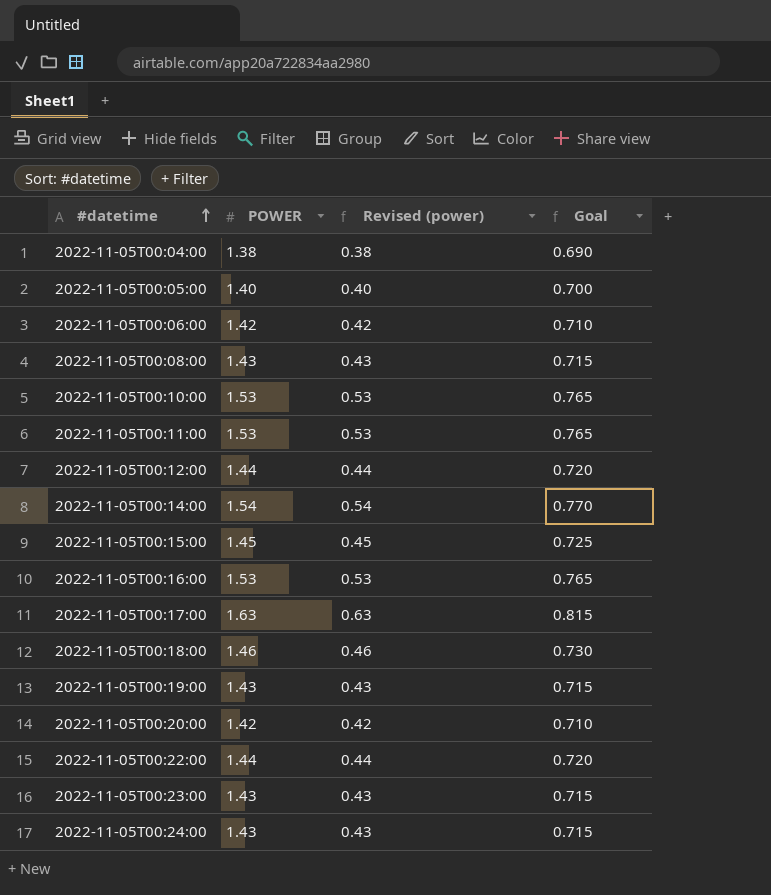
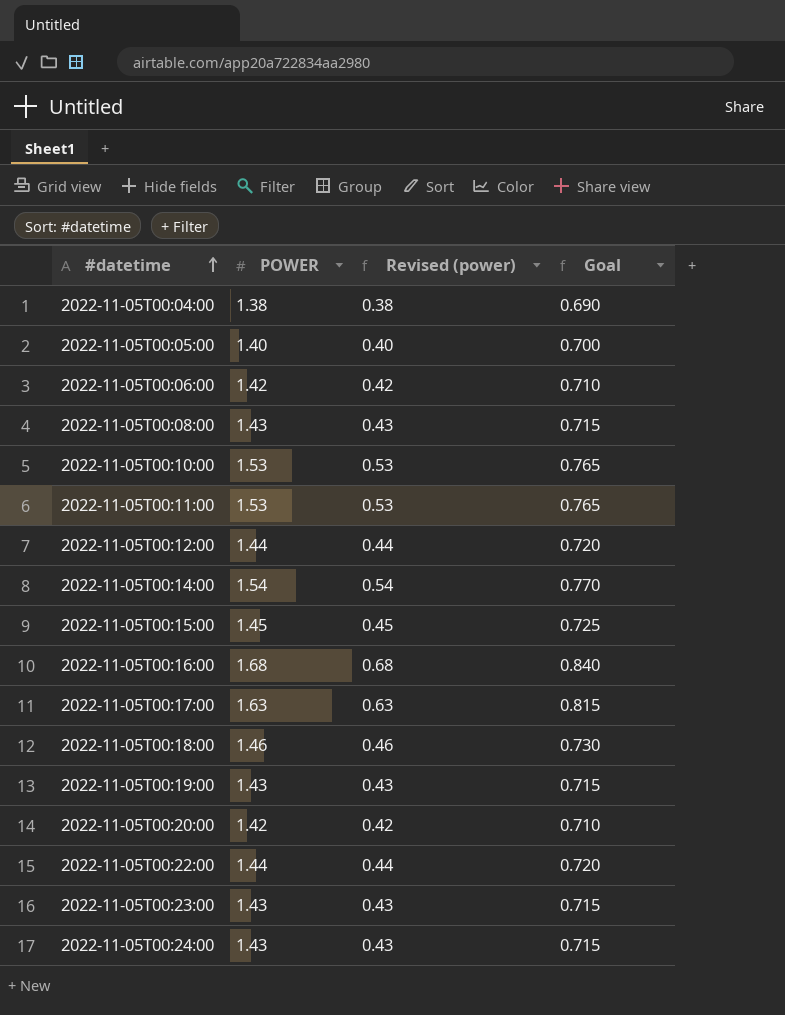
2022-11-05T00:16:00 | POWER: 1.53 -> 1.68
2022-11-05T00:16:00 | Revised (power): 0.53 -> 0.68
2022-11-05T00:16:00 | Goal: 0.765 -> 0.840

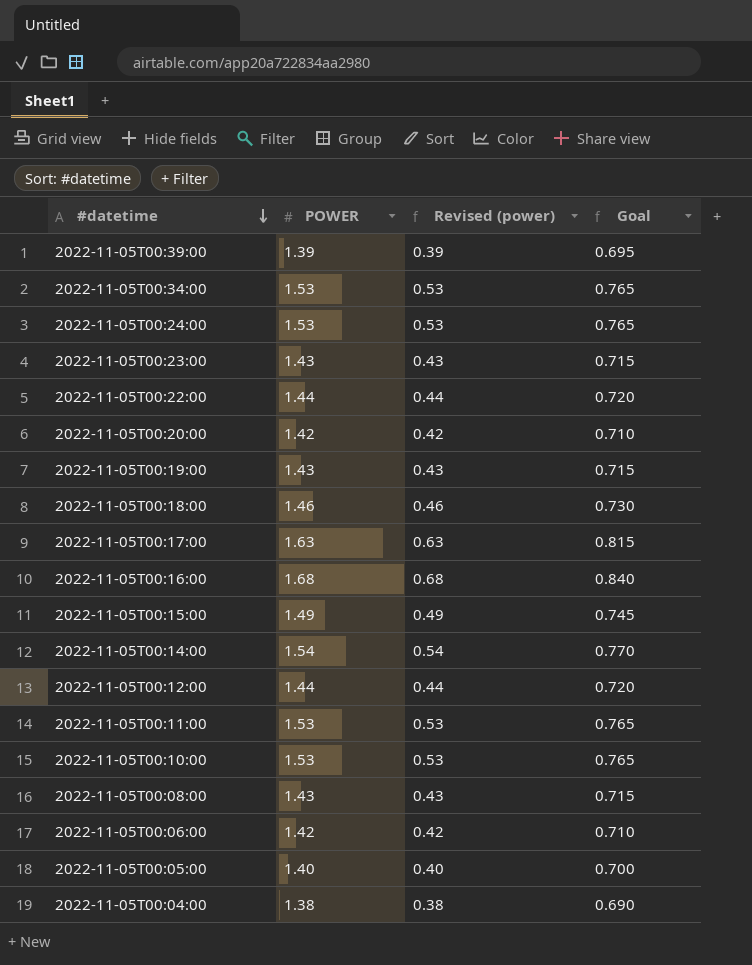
row order: #datetime ascending -> #datetime descending
row 2022-11-05T00:39:00: none -> 1.39 | 0.39 | 0.695
row 2022-11-05T00:34:00: none -> 1.53 | 0.53 | 0.765
2022-11-05T00:24:00 | POWER: 1.43 -> 1.53
2022-11-05T00:24:00 | Revised (power): 0.43 -> 0.53
2022-11-05T00:24:00 | Goal: 0.715 -> 0.765
2022-11-05T00:15:00 | POWER: 1.45 -> 1.49
2022-11-05T00:15:00 | Revised (power): 0.45 -> 0.49
2022-11-05T00:15:00 | Goal: 0.725 -> 0.745

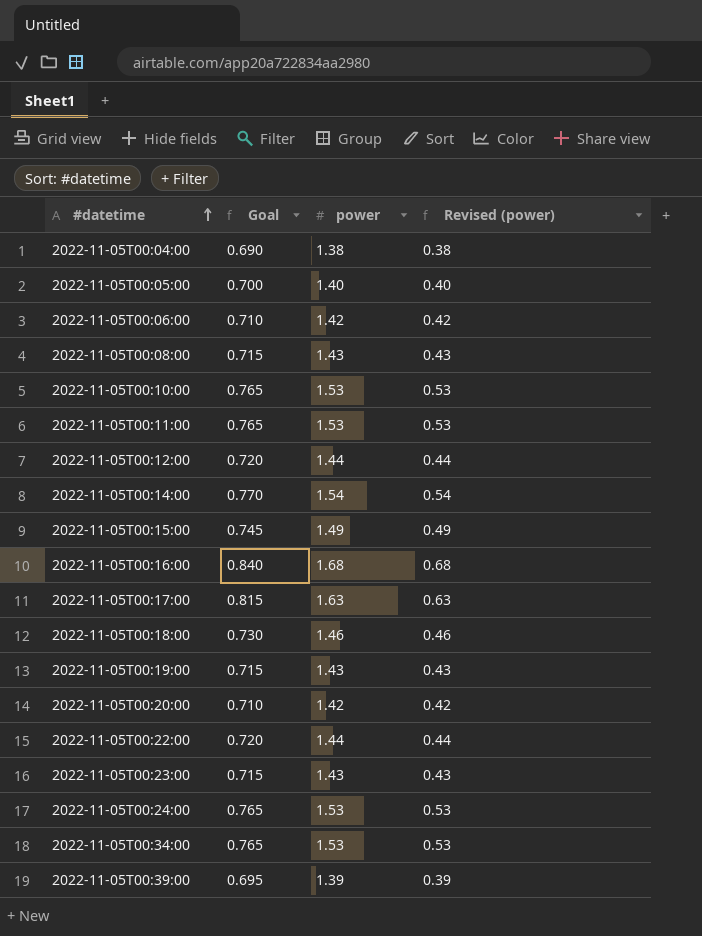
row order: #datetime descending -> #datetime ascending
column Goal | position: 4 -> 2
column name: POWER -> power

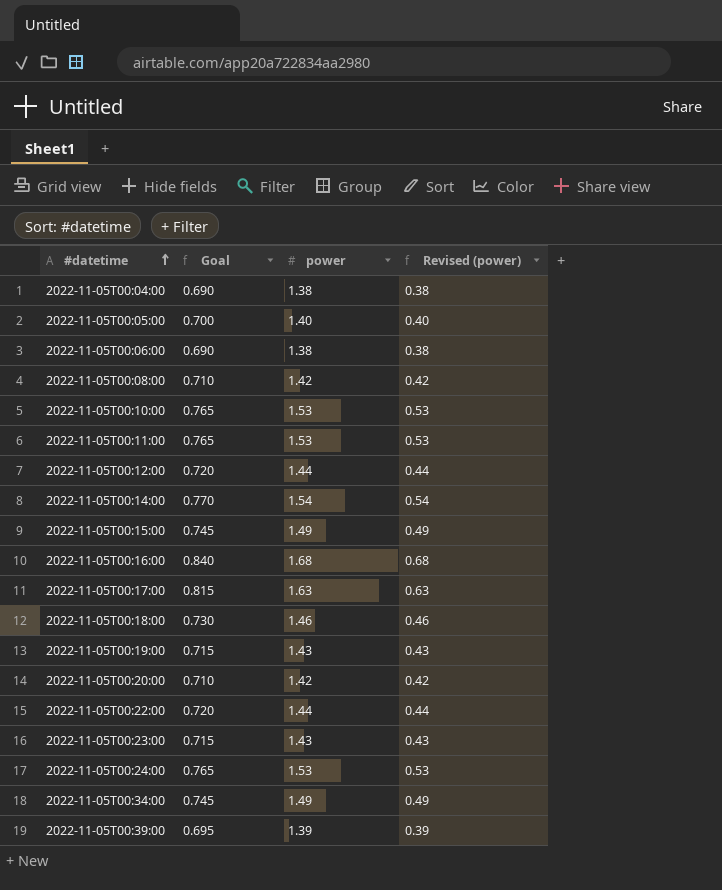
2022-11-05T00:06:00 | Goal: 0.710 -> 0.690
2022-11-05T00:06:00 | power: 1.42 -> 1.38
2022-11-05T00:06:00 | Revised (power): 0.42 -> 0.38
2022-11-05T00:08:00 | Goal: 0.715 -> 0.710
2022-11-05T00:08:00 | power: 1.43 -> 1.42
2022-11-05T00:08:00 | Revised (power): 0.43 -> 0.42
2022-11-05T00:34:00 | Goal: 0.765 -> 0.745
2022-11-05T00:34:00 | power: 1.53 -> 1.49
2022-11-05T00:34:00 | Revised (power): 0.53 -> 0.49

